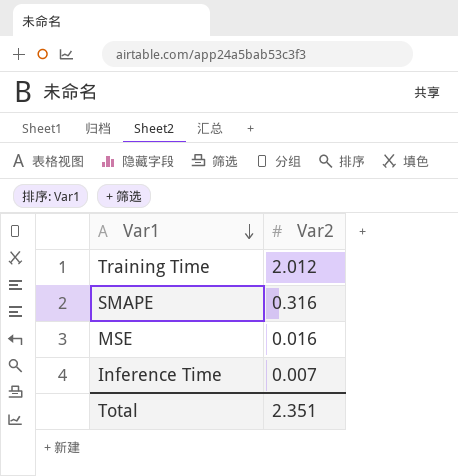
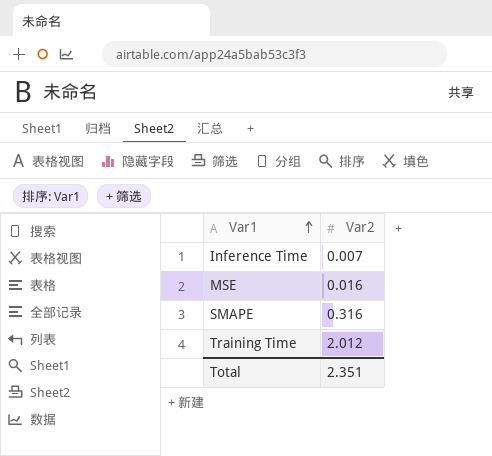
row order: Var1 descending -> Var1 ascending

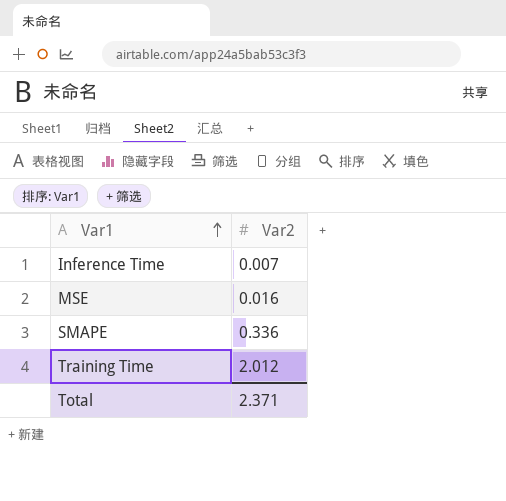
SMAPE | Var2: 0.316 -> 0.336
Total | Var2: 2.351 -> 2.371

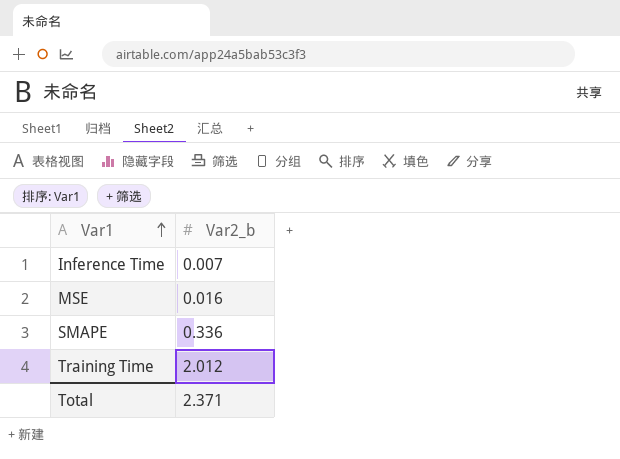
column name: Var2 -> Var2_b

